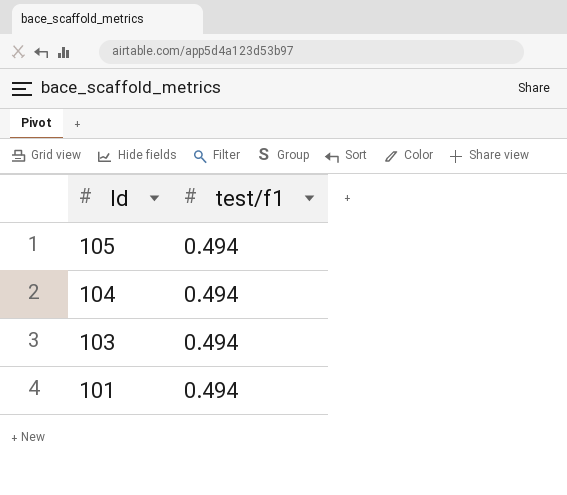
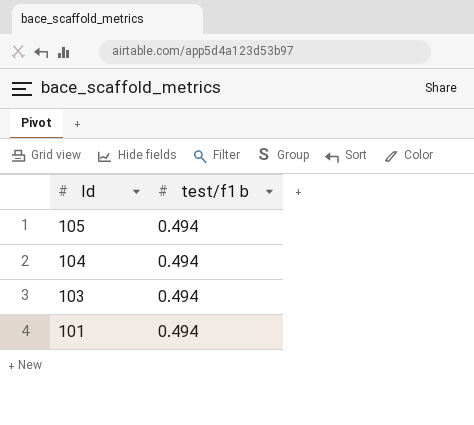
column name: test/f1 -> test/f1 b

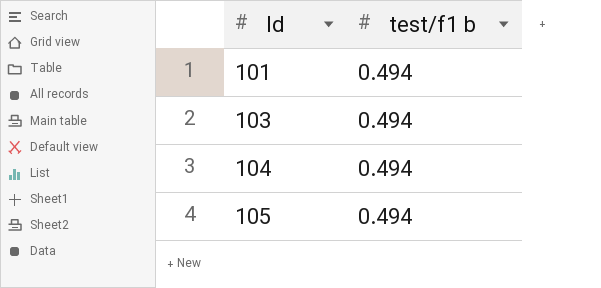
row order: Id descending -> Id ascending

